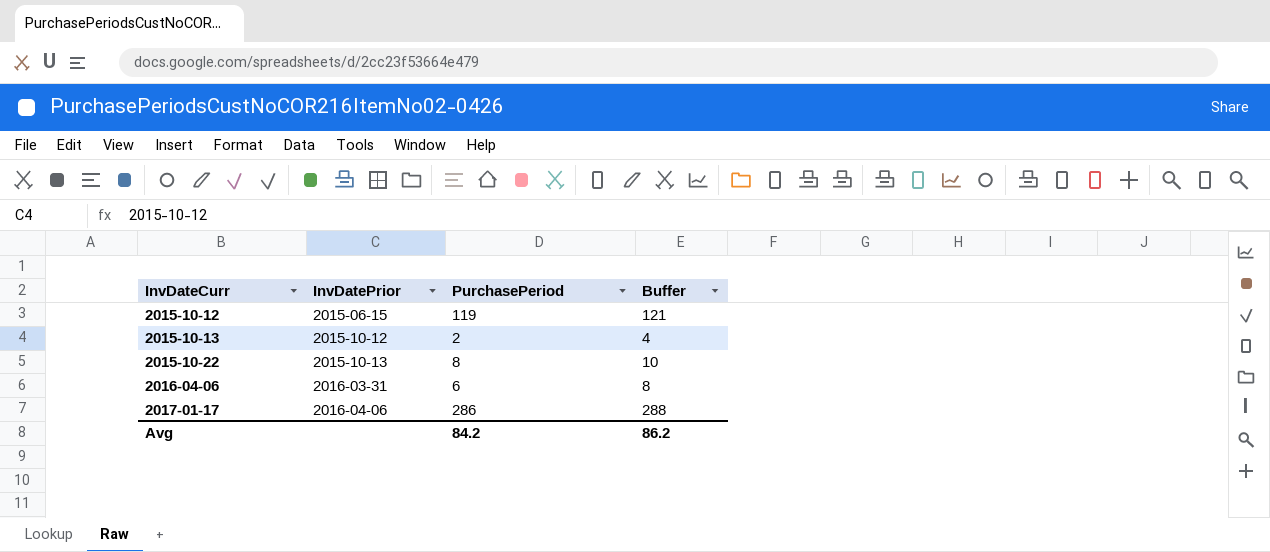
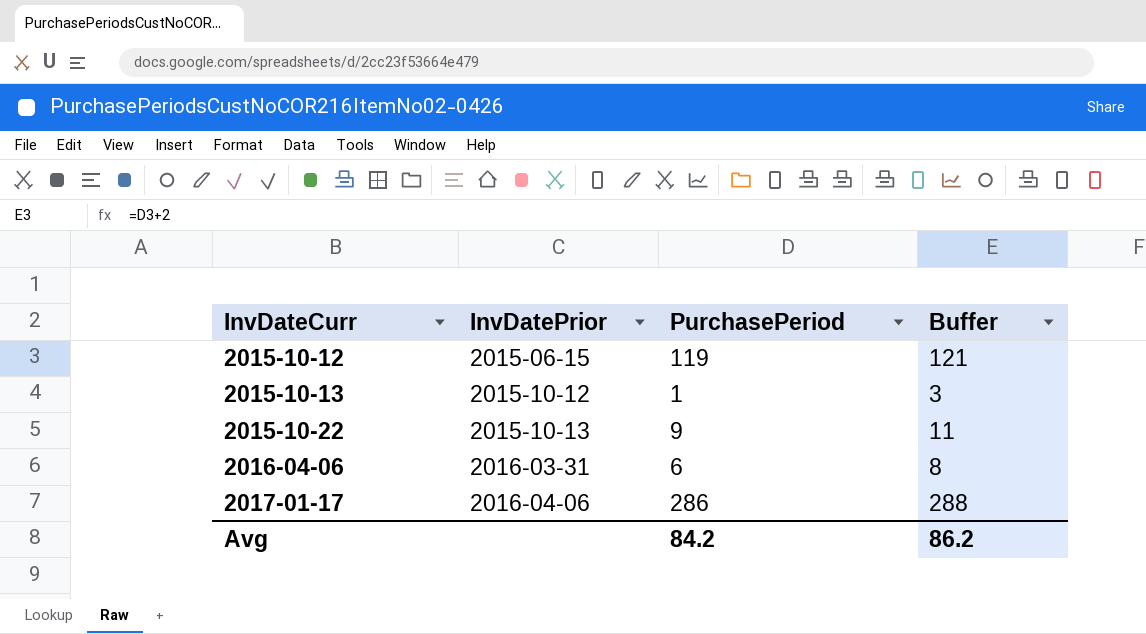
2015-10-13 | PurchasePeriod: 2 -> 1
2015-10-13 | Buffer: 4 -> 3
2015-10-22 | PurchasePeriod: 8 -> 9
2015-10-22 | Buffer: 10 -> 11

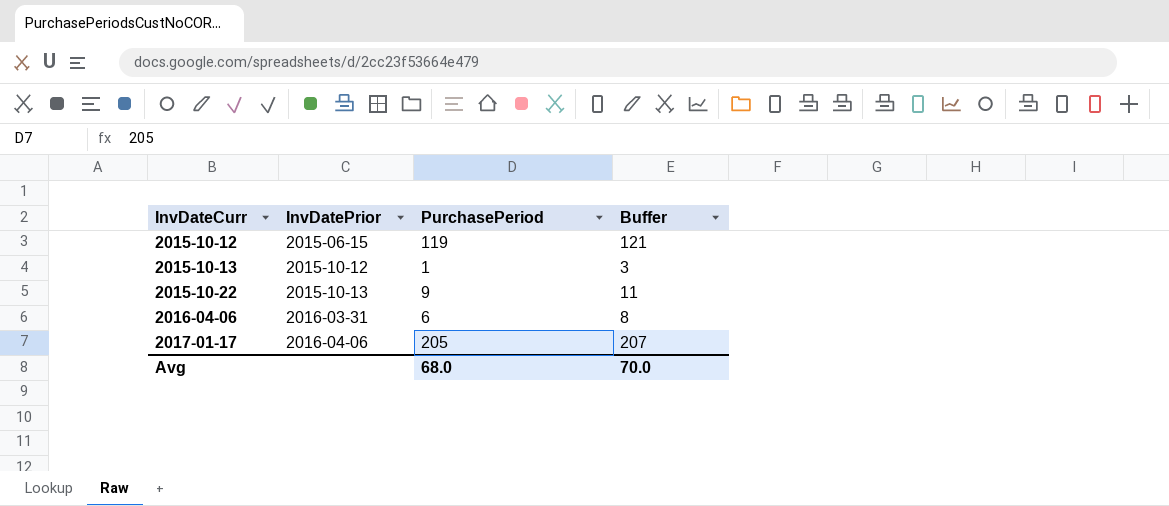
2017-01-17 | PurchasePeriod: 286 -> 205
2017-01-17 | Buffer: 288 -> 207
Avg | PurchasePeriod: 84.2 -> 68.0
Avg | Buffer: 86.2 -> 70.0

